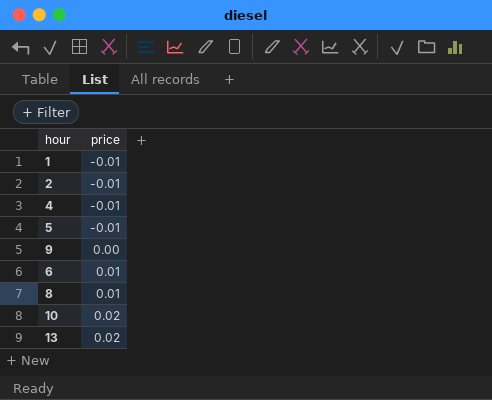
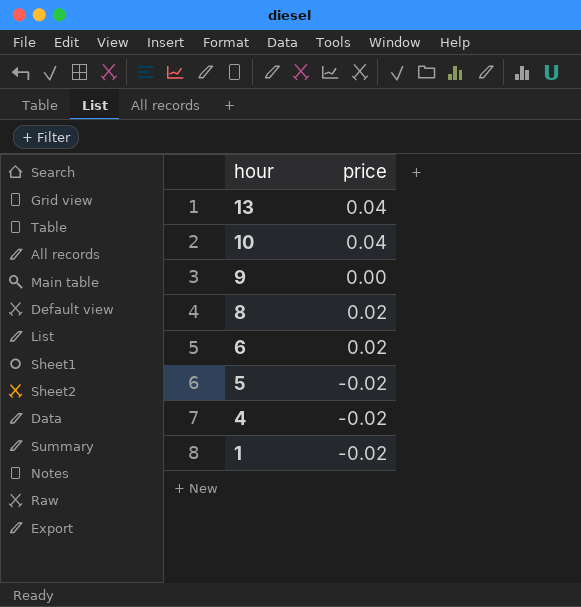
row order: price ascending -> hour descending
row 2: -0.01 -> none
13 | price: 0.02 -> 0.04
10 | price: 0.02 -> 0.04
8 | price: 0.01 -> 0.02
6 | price: 0.01 -> 0.02
5 | price: -0.01 -> -0.02
4 | price: -0.01 -> -0.02
1 | price: -0.01 -> -0.02

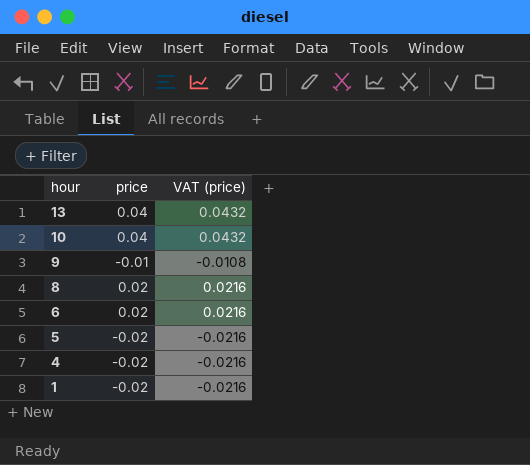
column VAT (price) | formula: none -> [price] * 1.08
9 | price: 0.00 -> -0.01

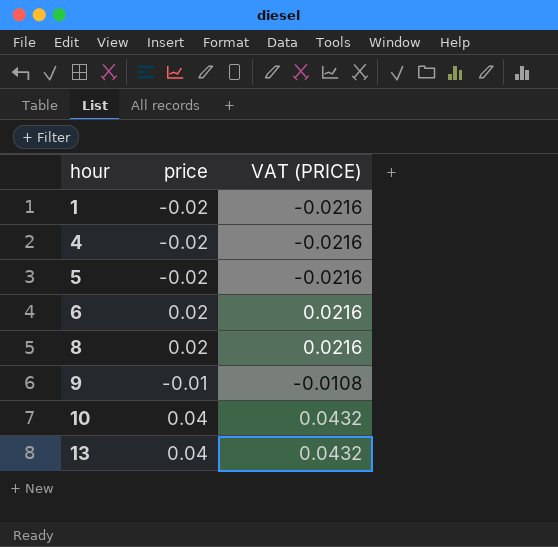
row order: hour descending -> hour ascending
column name: VAT (price) -> VAT (PRICE)

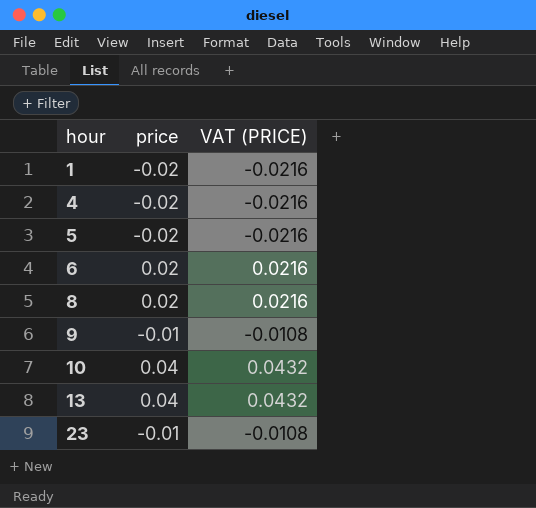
row 23: none -> -0.01 | -0.0108

